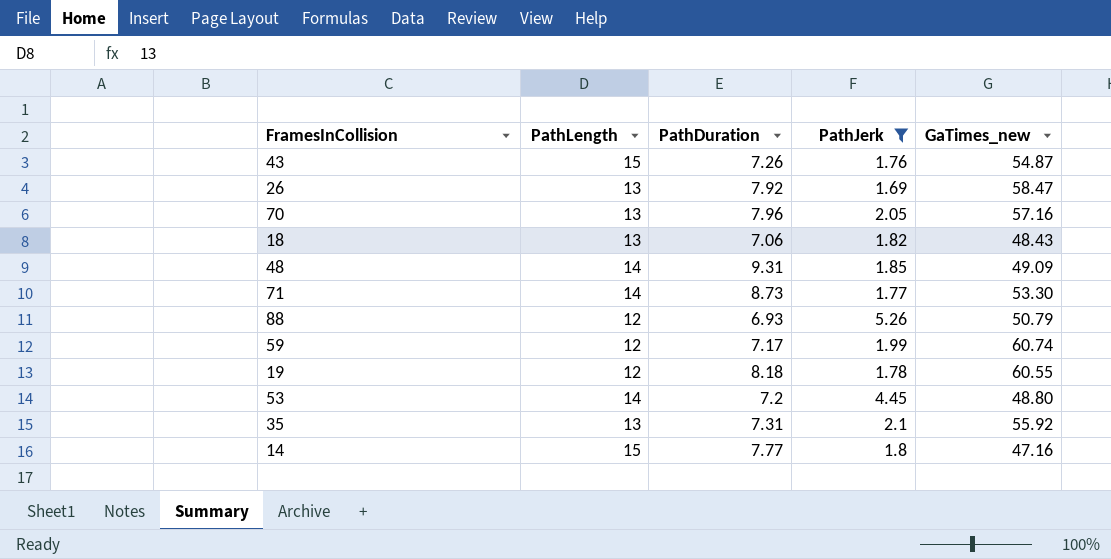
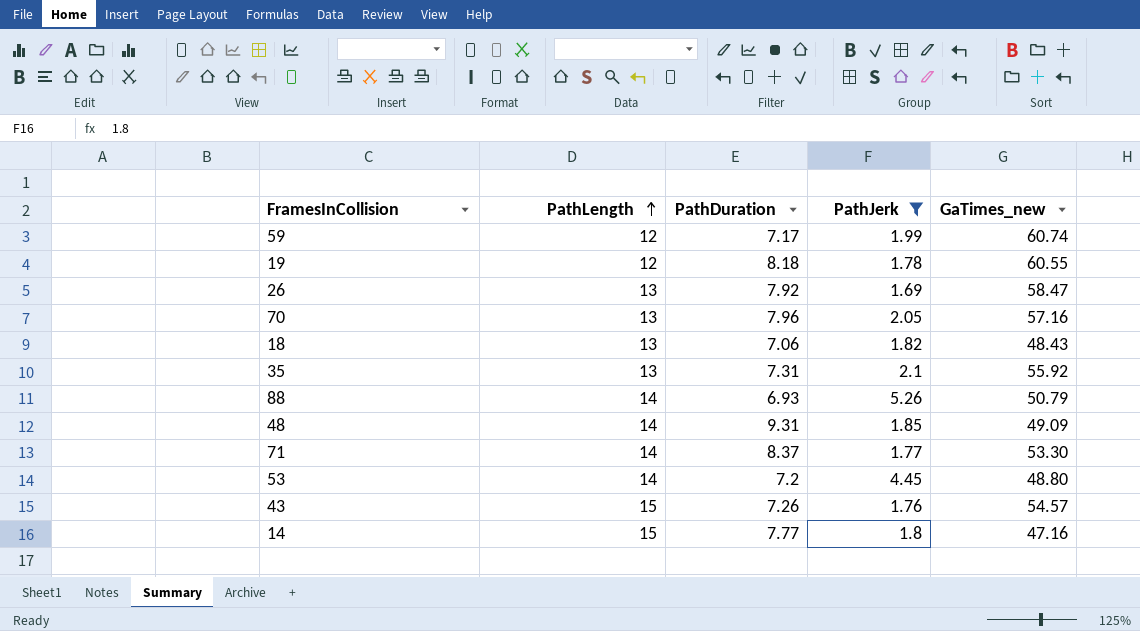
row order: none -> PathLength ascending
88 | PathLength: 12 -> 14
71 | PathDuration: 8.73 -> 8.37
43 | GaTimes_new: 54.87 -> 54.57

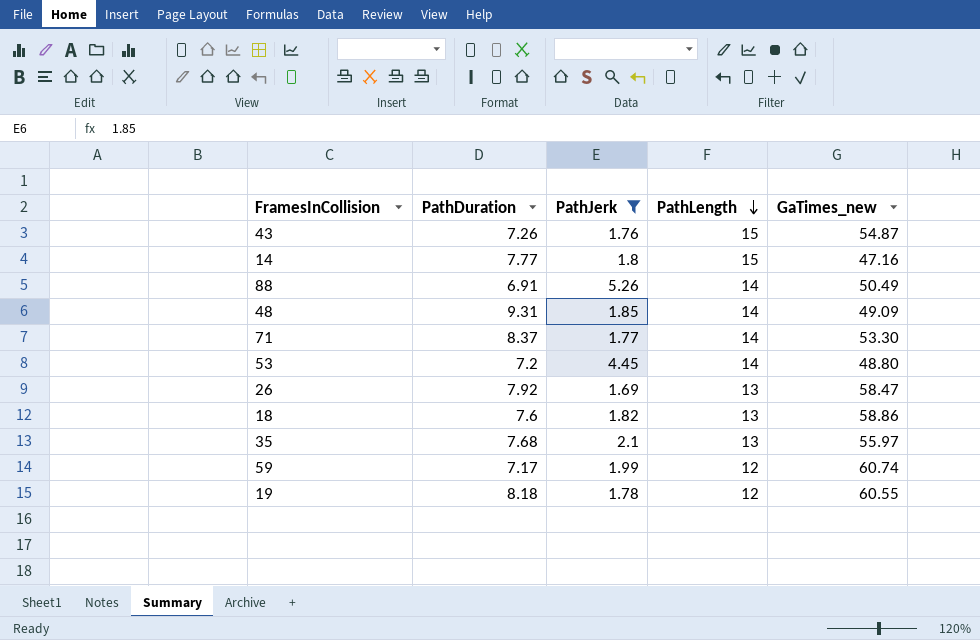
row order: PathLength ascending -> PathLength descending
column PathLength | position: 2 -> 4
row 70: 13 | 7.96 | 2.05 | 57.16 -> none
43 | GaTimes_new: 54.57 -> 54.87
88 | PathDuration: 6.93 -> 6.91
88 | GaTimes_new: 50.79 -> 50.49
18 | PathDuration: 7.06 -> 7.6
18 | GaTimes_new: 48.43 -> 58.86
35 | PathDuration: 7.31 -> 7.68
35 | GaTimes_new: 55.92 -> 55.97

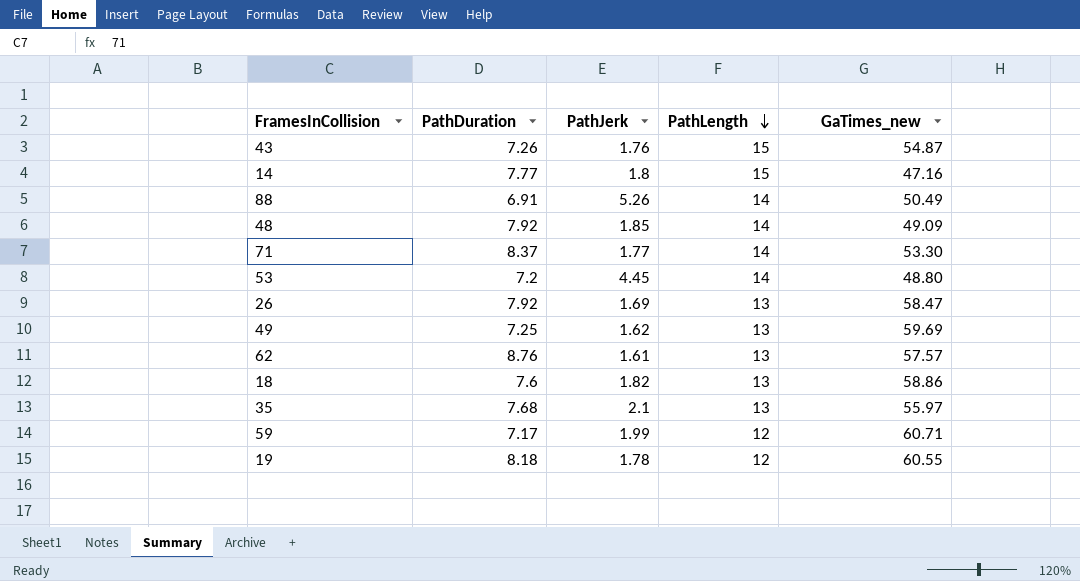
filter: PathJerk >= 1.69 -> none
48 | PathDuration: 9.31 -> 7.92
59 | GaTimes_new: 60.74 -> 60.71

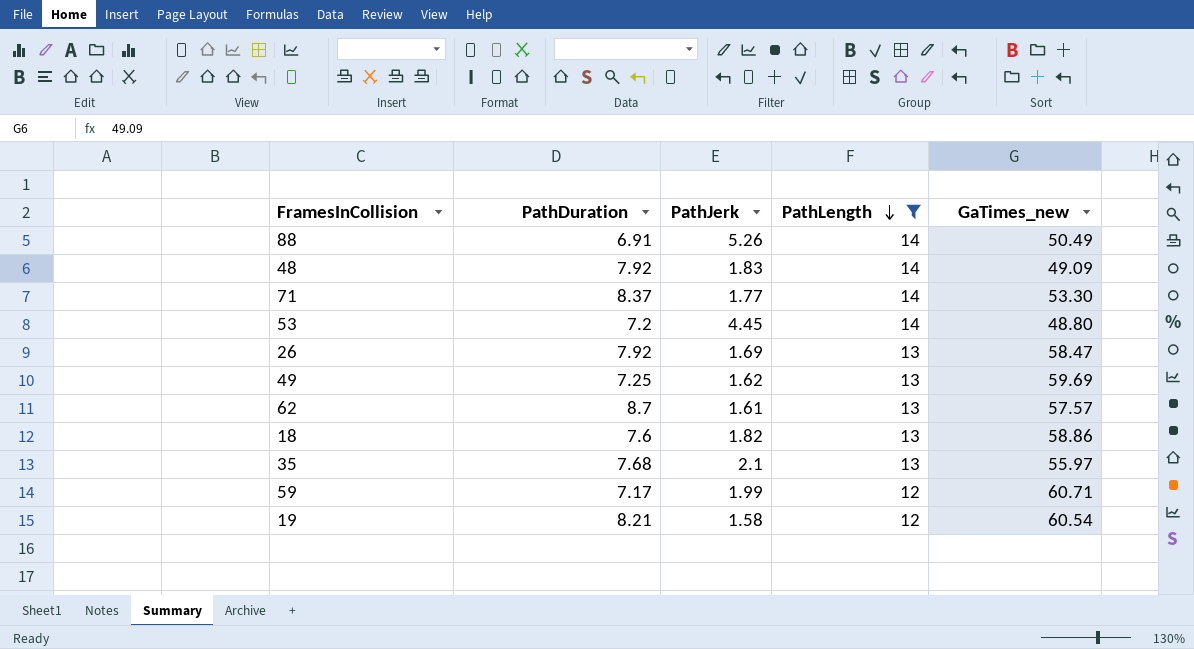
filter: none -> PathLength != 15
48 | PathJerk: 1.85 -> 1.83
62 | PathDuration: 8.76 -> 8.7
19 | PathDuration: 8.18 -> 8.21
19 | PathJerk: 1.78 -> 1.58
19 | GaTimes_new: 60.55 -> 60.54

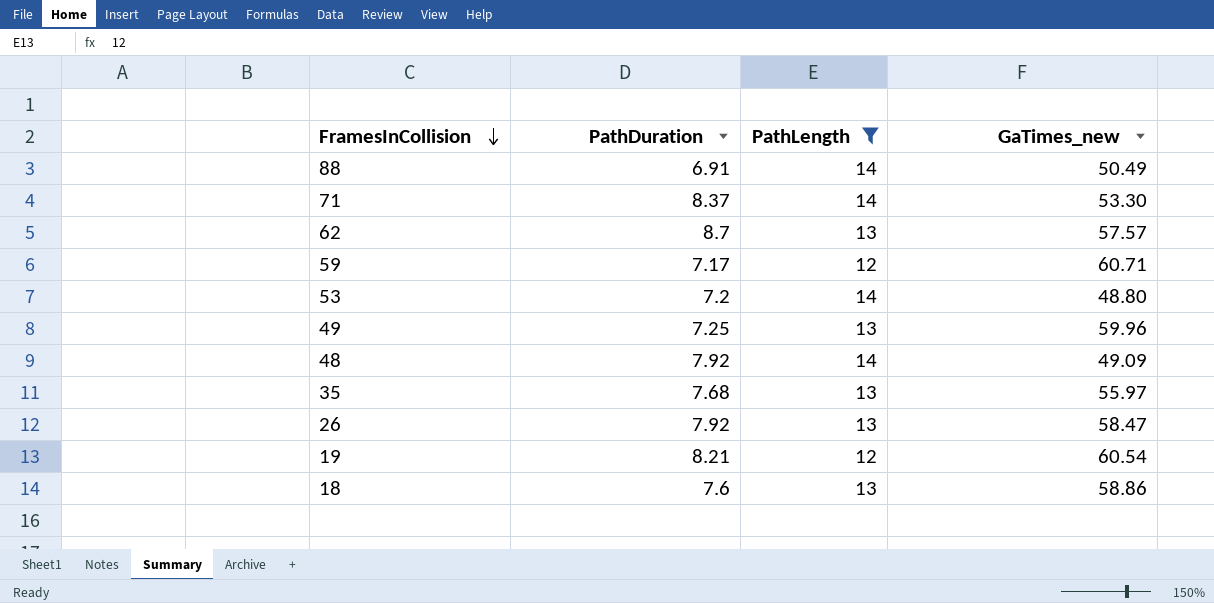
row order: PathLength descending -> FramesInCollision descending
column PathJerk | position: 3 -> none
49 | GaTimes_new: 59.69 -> 59.96

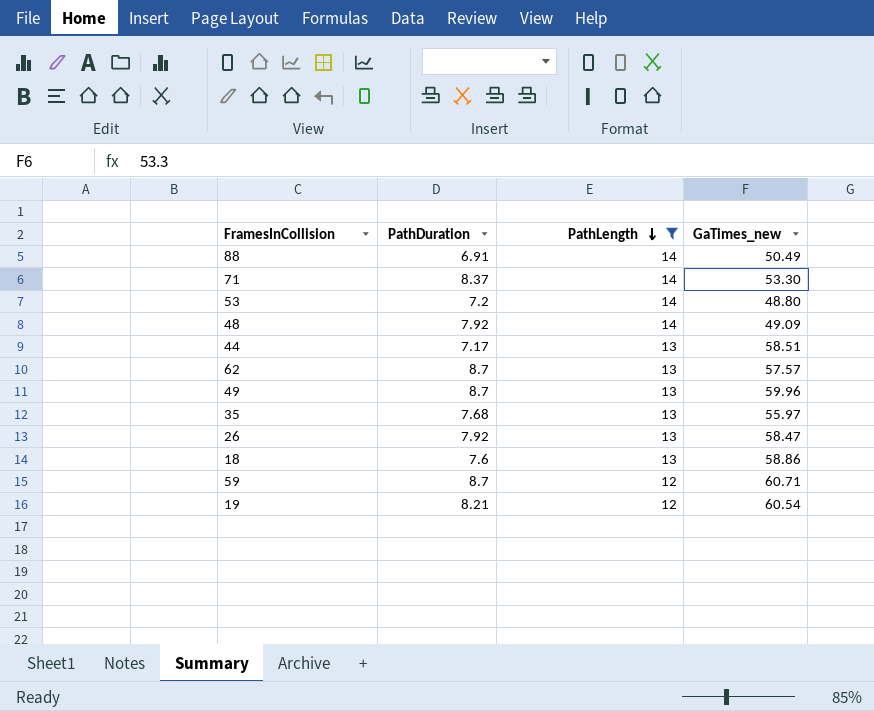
row order: FramesInCollision descending -> PathLength descending
row 44: none -> 7.17 | 13 | 58.51
49 | PathDuration: 7.25 -> 8.7
59 | PathDuration: 7.17 -> 8.7

